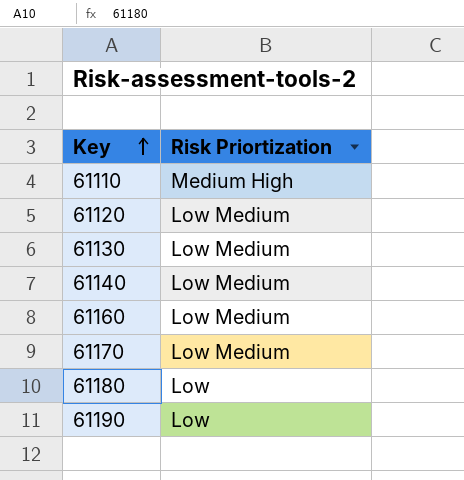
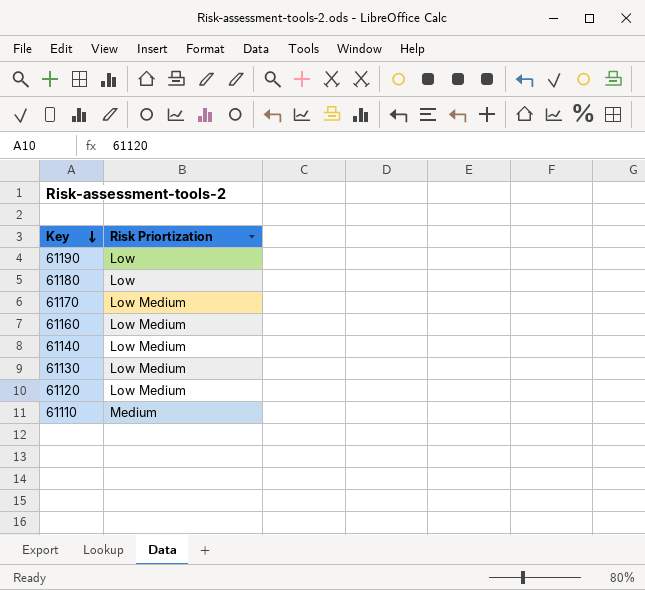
row order: Key ascending -> Key descending
61110 | Risk Priortization: Medium High -> Medium

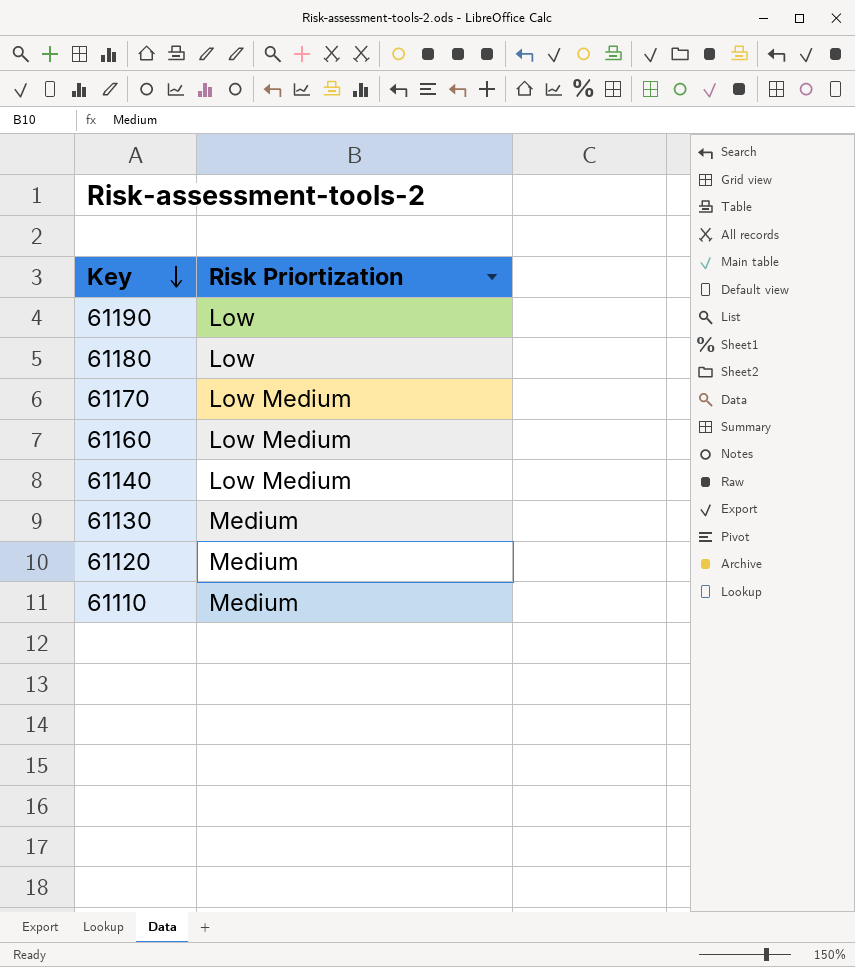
61130 | Risk Priortization: Low Medium -> Medium
61120 | Risk Priortization: Low Medium -> Medium

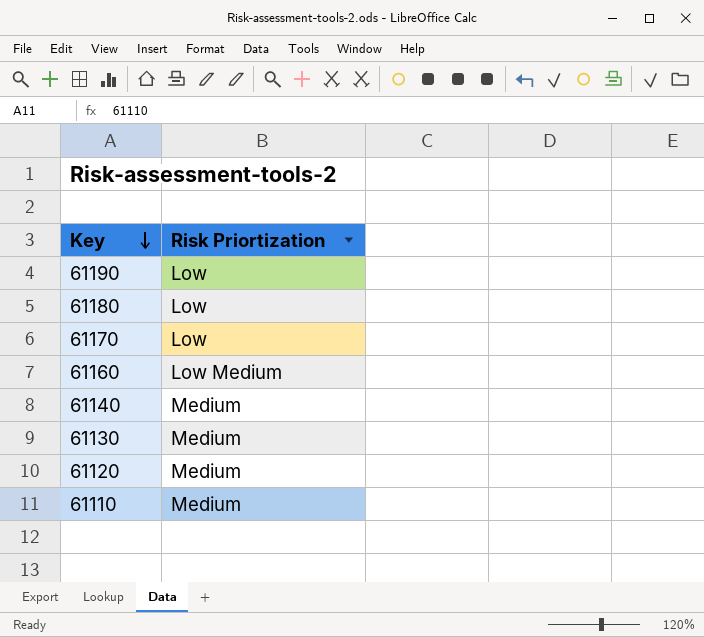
61170 | Risk Priortization: Low Medium -> Low
61140 | Risk Priortization: Low Medium -> Medium

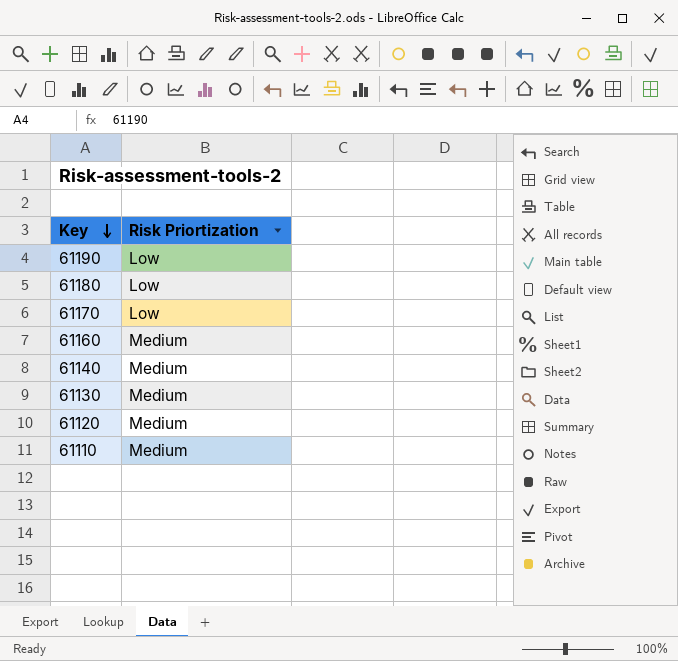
61160 | Risk Priortization: Low Medium -> Medium

